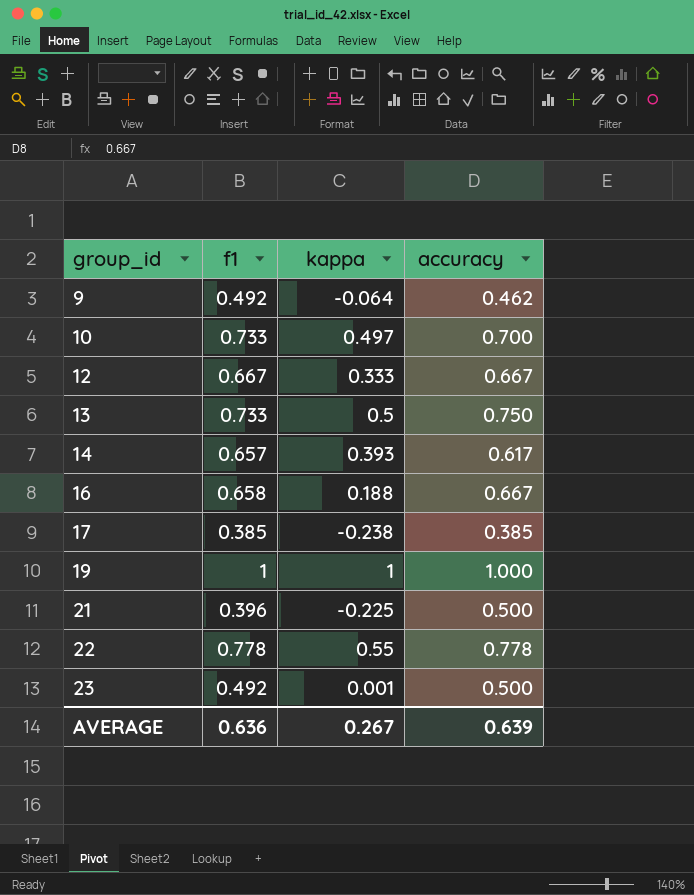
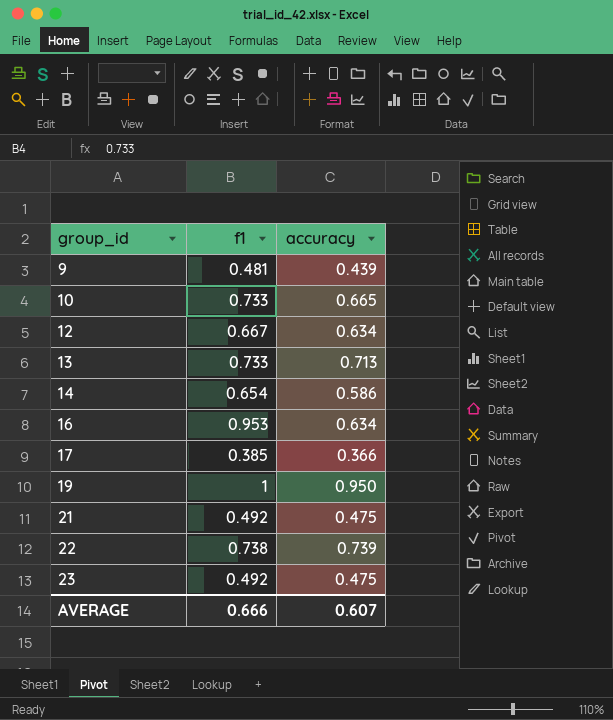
column kappa | position: 3 -> none
9 | f1: 0.492 -> 0.481
9 | accuracy: 0.462 -> 0.439
10 | accuracy: 0.700 -> 0.665
12 | accuracy: 0.667 -> 0.634
13 | accuracy: 0.750 -> 0.713
14 | f1: 0.657 -> 0.654
14 | accuracy: 0.617 -> 0.586
16 | f1: 0.658 -> 0.953
16 | accuracy: 0.667 -> 0.634
17 | accuracy: 0.385 -> 0.366
19 | accuracy: 1.000 -> 0.950
21 | f1: 0.396 -> 0.492
21 | accuracy: 0.500 -> 0.475
22 | f1: 0.778 -> 0.738
22 | accuracy: 0.778 -> 0.739
23 | accuracy: 0.500 -> 0.475
AVERAGE | f1: 0.636 -> 0.666
AVERAGE | accuracy: 0.639 -> 0.607

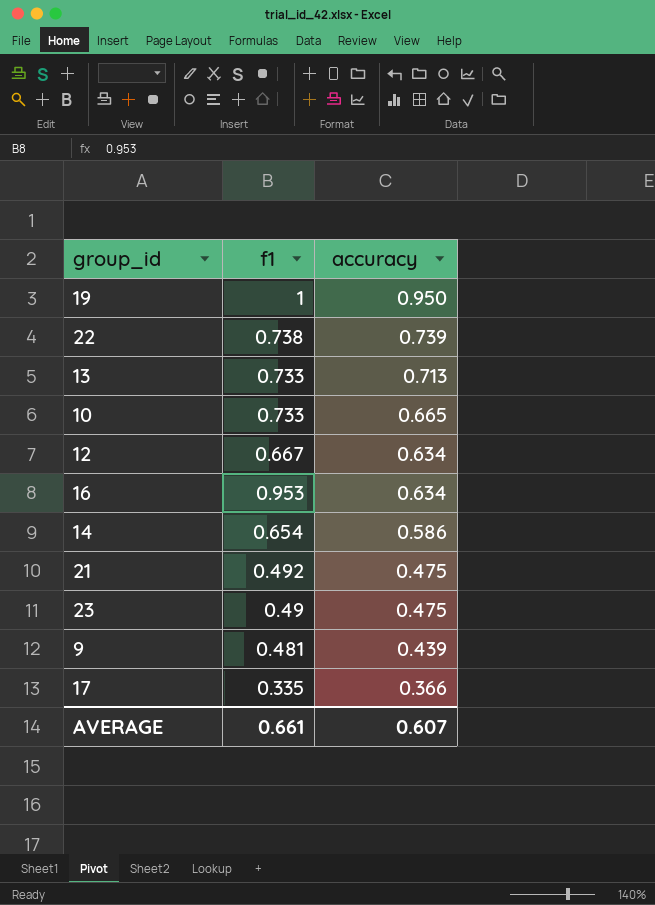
row order: group_id ascending -> accuracy descending
23 | f1: 0.492 -> 0.49
17 | f1: 0.385 -> 0.335
AVERAGE | f1: 0.666 -> 0.661

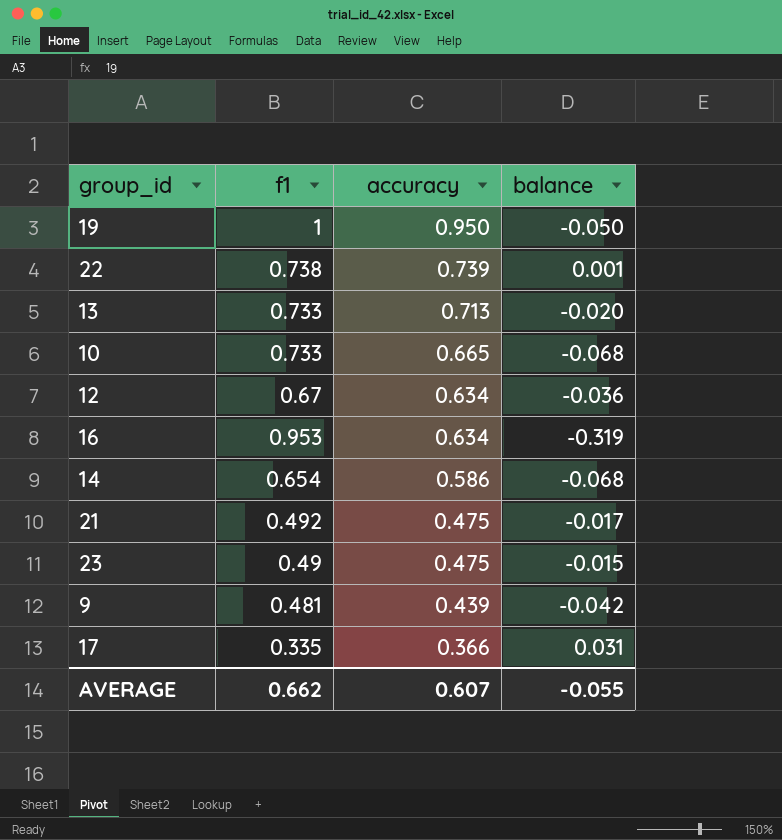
column balance | formula: none -> [accuracy] - [f1]
12 | f1: 0.667 -> 0.67
AVERAGE | f1: 0.661 -> 0.662

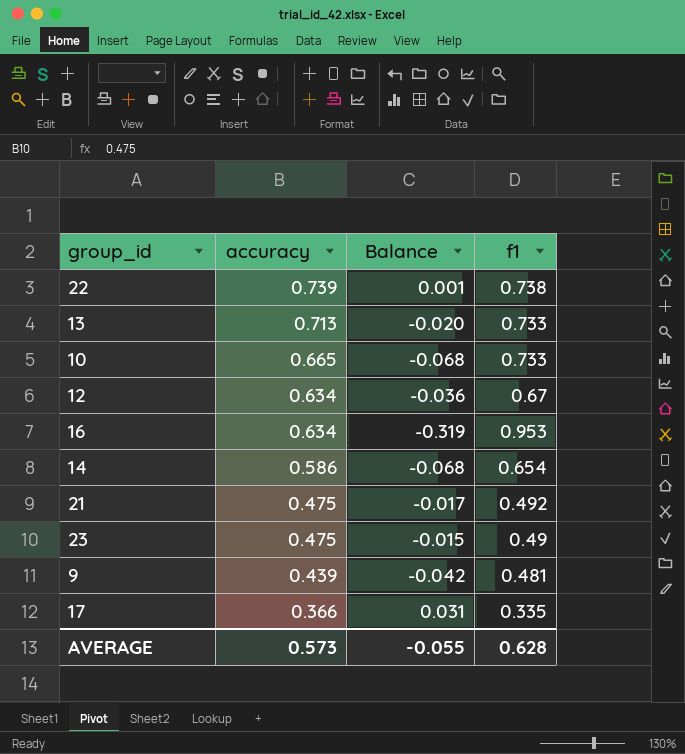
column name: balance -> Balance
column f1 | position: 2 -> 4
row 19: 1 | 0.950 | -0.050 -> none
AVERAGE | accuracy: 0.607 -> 0.573
AVERAGE | f1: 0.662 -> 0.628

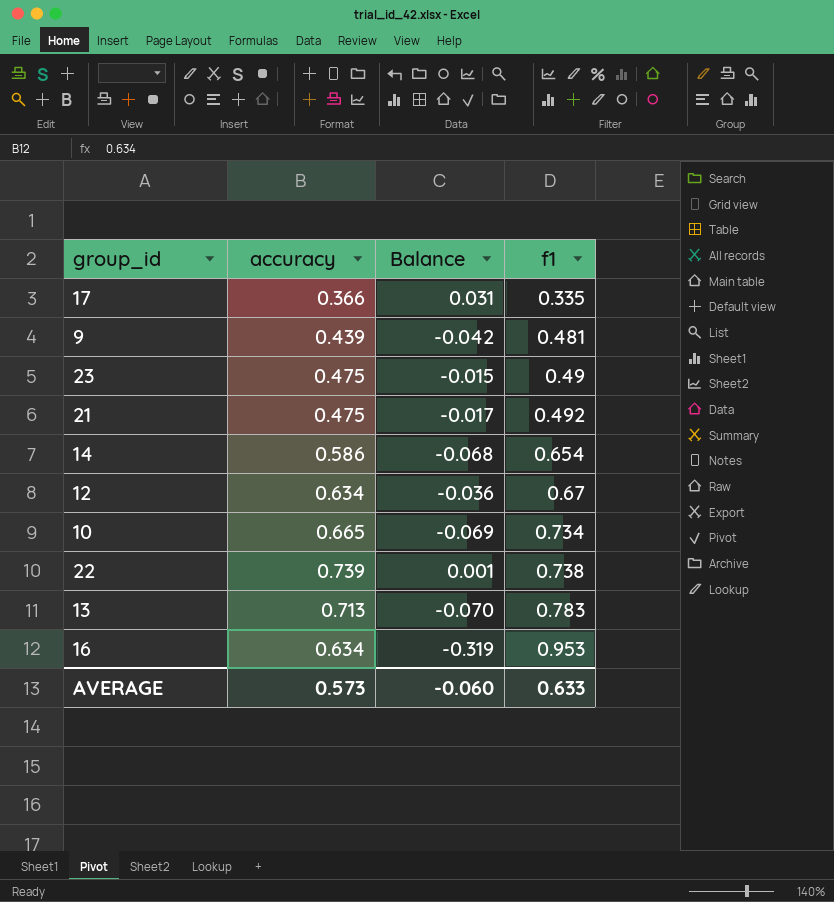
row order: accuracy descending -> f1 ascending
10 | Balance: -0.068 -> -0.069
10 | f1: 0.733 -> 0.734
13 | Balance: -0.020 -> -0.070
13 | f1: 0.733 -> 0.783
AVERAGE | Balance: -0.055 -> -0.060
AVERAGE | f1: 0.628 -> 0.633

